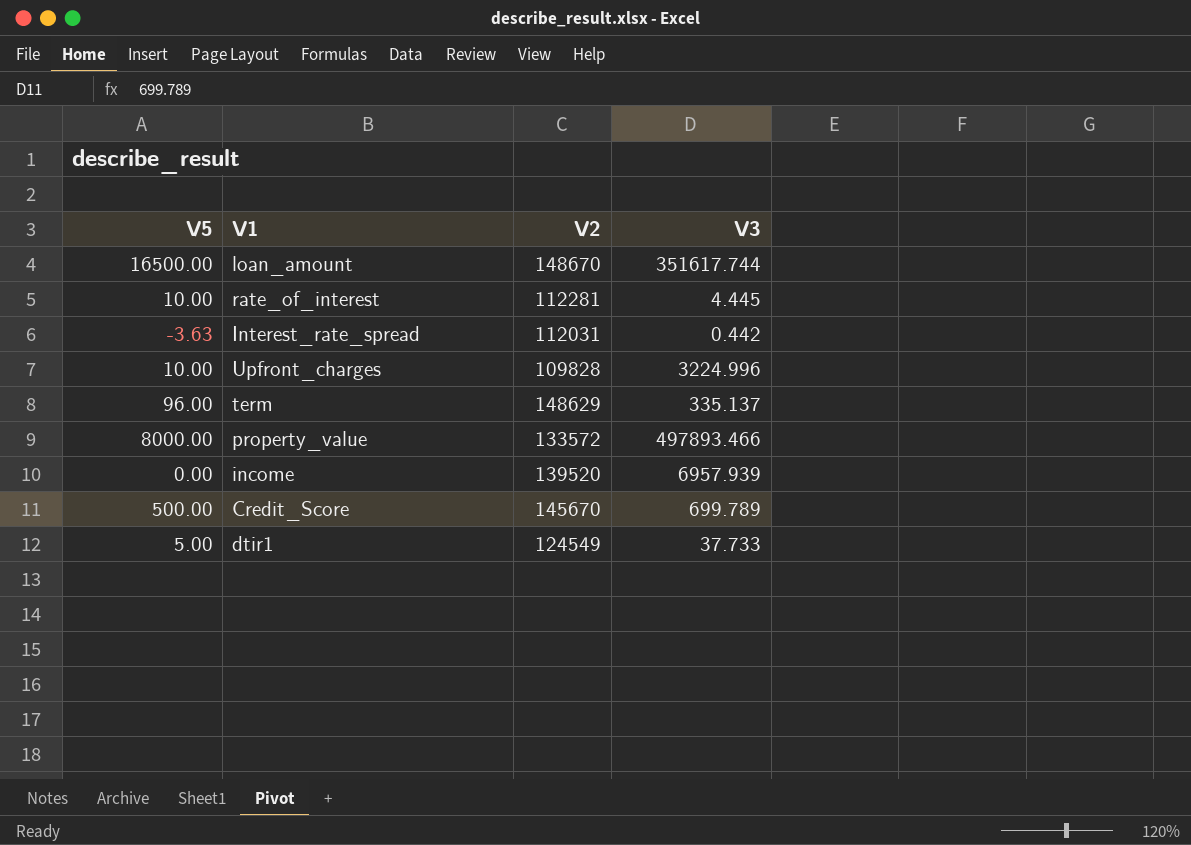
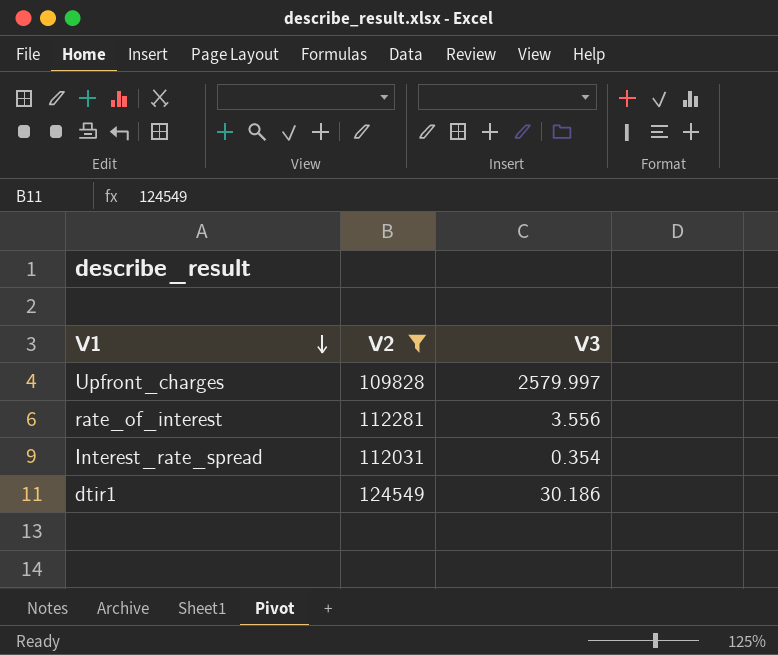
filter: none -> V2 <= 124549
row order: none -> V1 descending
column V5 | position: 1 -> none
Upfront_charges | V3: 3224.996 -> 2579.997
rate_of_interest | V3: 4.445 -> 3.556
Interest_rate_spread | V3: 0.442 -> 0.354
dtir1 | V3: 37.733 -> 30.186

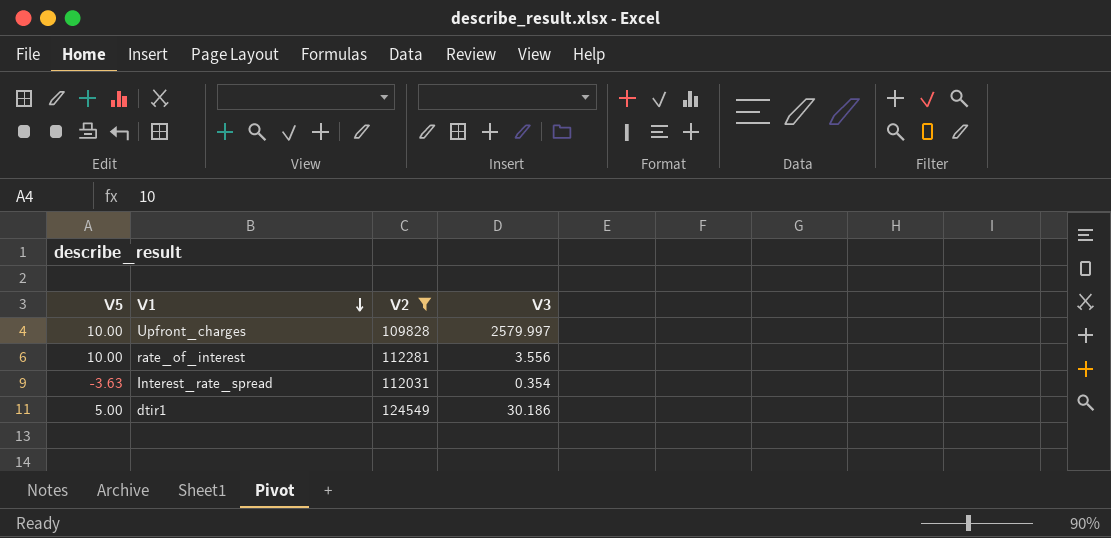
column V5 | position: none -> 1

